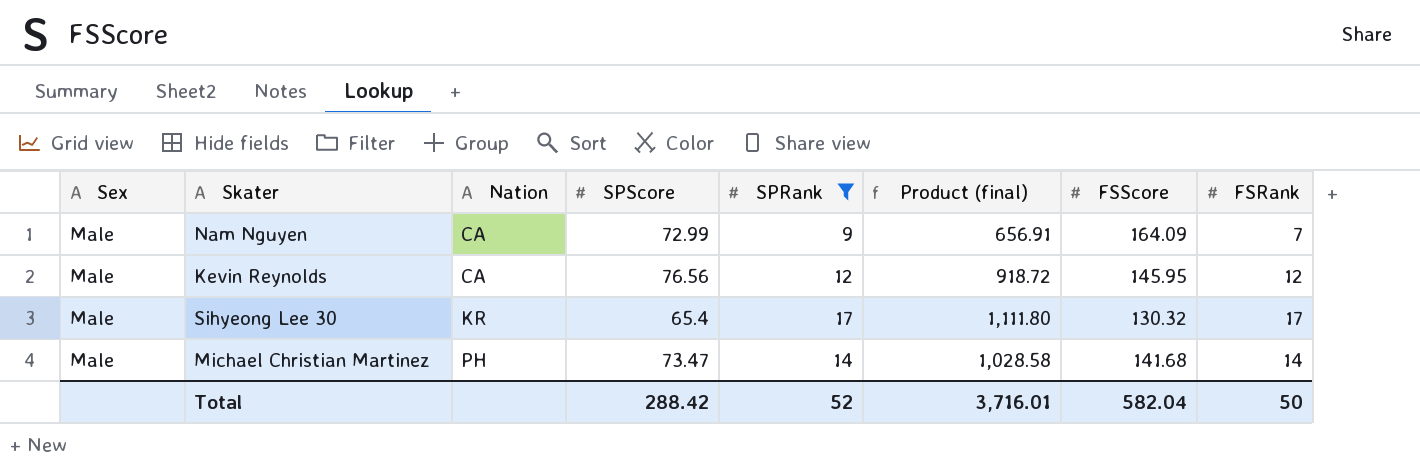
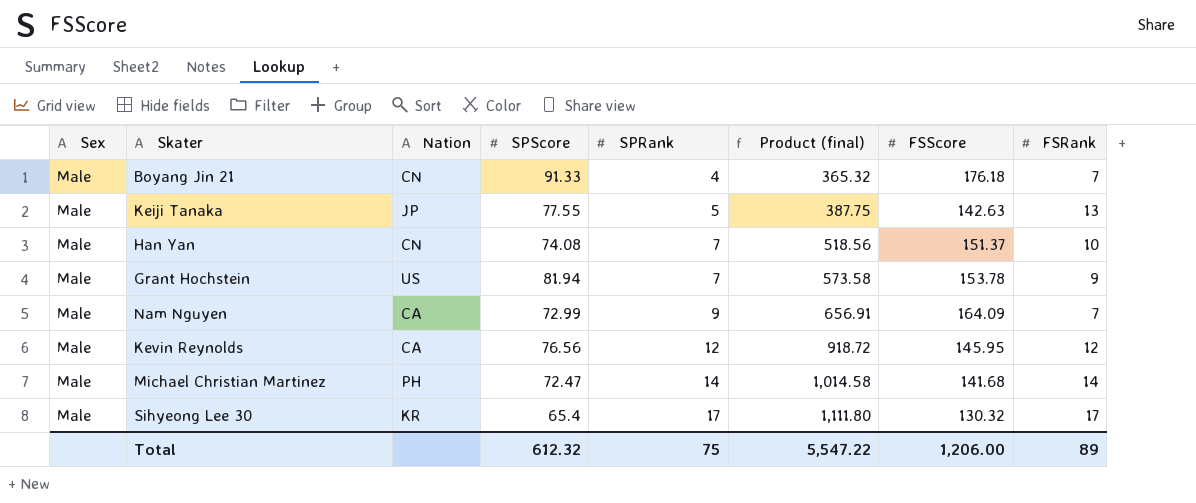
filter: SPRank >= 9 -> none
row order: Nation ascending -> SPRank ascending
Michael Christian Martinez | SPScore: 73.47 -> 72.47
Michael Christian Martinez | Product (final): 1,028.58 -> 1,014.58
Total | SPScore: 288.42 -> 612.32
Total | SPRank: 52 -> 75
Total | Product (final): 3,716.01 -> 5,547.22
Total | FSScore: 582.04 -> 1,206.00
Total | FSRank: 50 -> 89

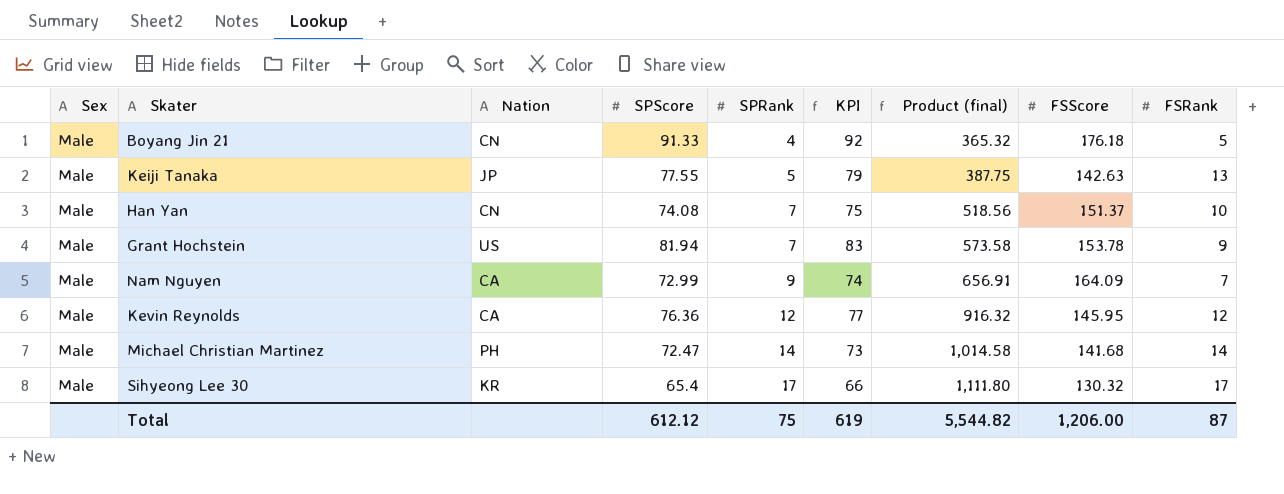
column KPI | formula: none -> [SPScore] + 1
Boyang Jin 21 | FSRank: 7 -> 5
Kevin Reynolds | SPScore: 76.56 -> 76.36
Kevin Reynolds | Product (final): 918.72 -> 916.32
Total | SPScore: 612.32 -> 612.12
Total | Product (final): 5,547.22 -> 5,544.82
Total | FSRank: 89 -> 87

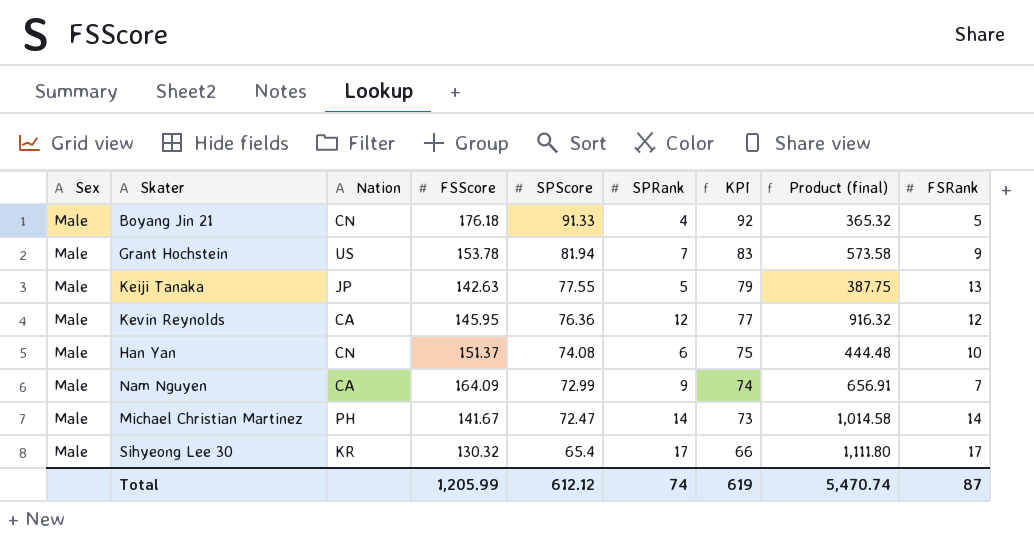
row order: SPRank ascending -> SPScore descending
column FSScore | position: 8 -> 4
Han Yan | SPRank: 7 -> 6
Han Yan | Product (final): 518.56 -> 444.48
Michael Christian Martinez | FSScore: 141.68 -> 141.67
Total | FSScore: 1,206.00 -> 1,205.99
Total | SPRank: 75 -> 74
Total | Product (final): 5,544.82 -> 5,470.74

